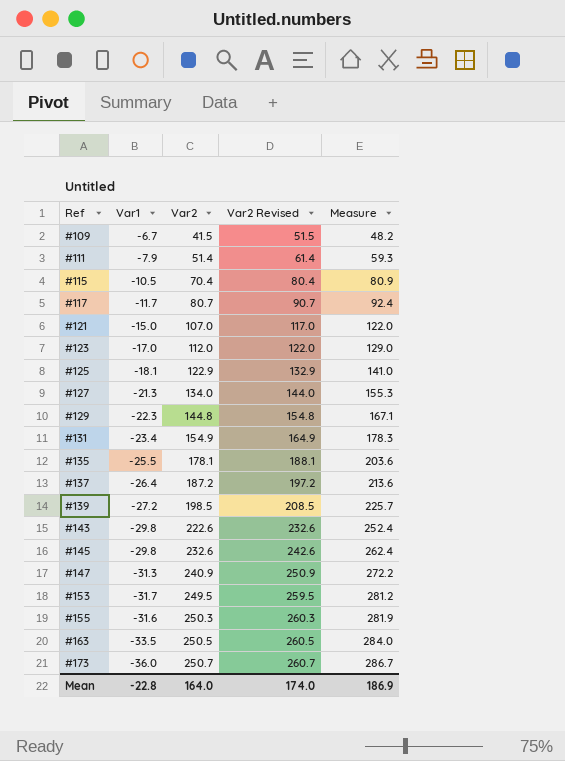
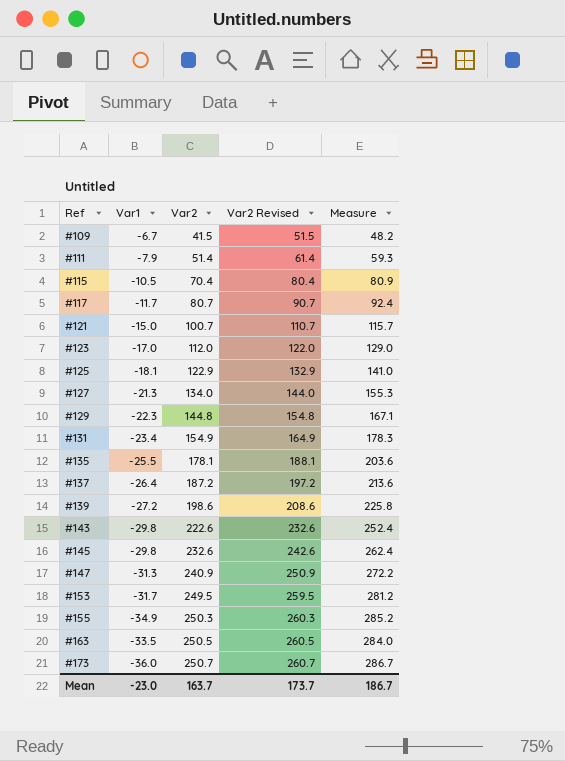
#121 | Var2: 107.0 -> 100.7
#121 | Var2 Revised: 117.0 -> 110.7
#121 | Measure: 122.0 -> 115.7
#139 | Var2: 198.5 -> 198.6
#139 | Var2 Revised: 208.5 -> 208.6
#139 | Measure: 225.7 -> 225.8
#155 | Var1: -31.6 -> -34.9
#155 | Measure: 281.9 -> 285.2
Mean | Var1: -22.8 -> -23.0
Mean | Var2: 164.0 -> 163.7
Mean | Var2 Revised: 174.0 -> 173.7
Mean | Measure: 186.9 -> 186.7

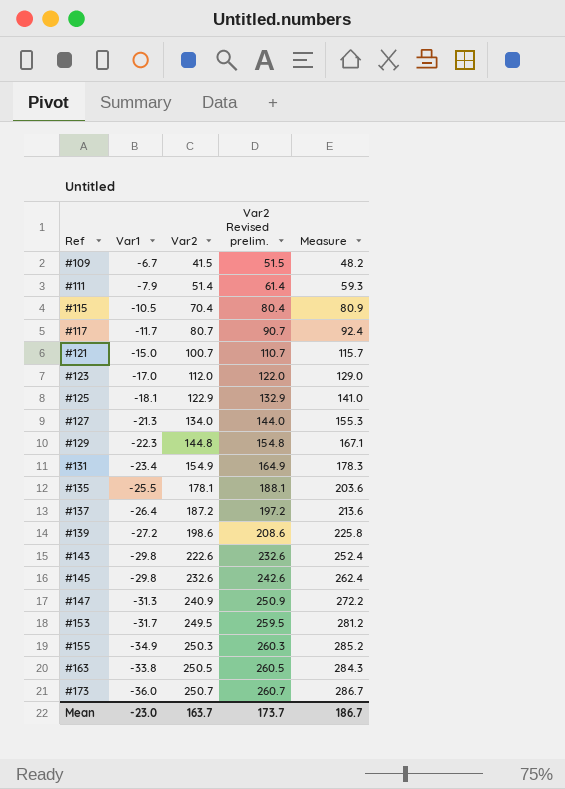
column name: Var2 Revised -> Var2 Revised prelim.
#163 | Var1: -33.5 -> -33.8
#163 | Measure: 284.0 -> 284.3

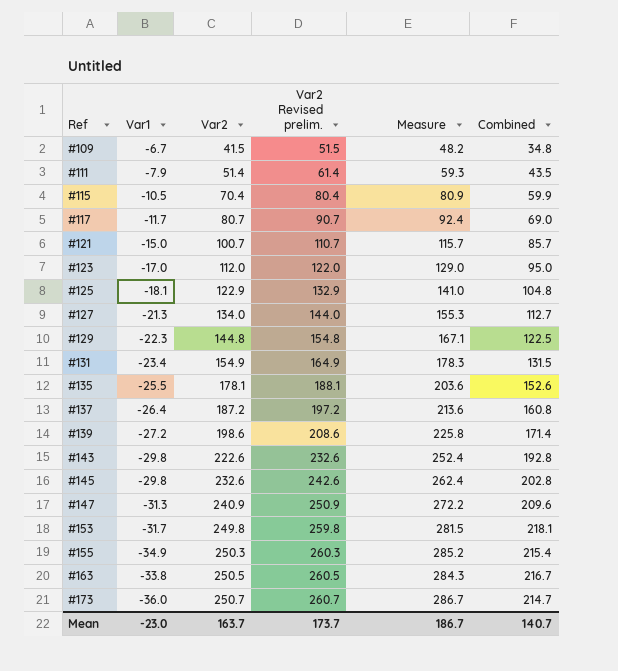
column Combined | formula: none -> [Var1] + [Var2]
#153 | Var2: 249.5 -> 249.8
#153 | Var2 Revised prelim.: 259.5 -> 259.8
#153 | Measure: 281.2 -> 281.5

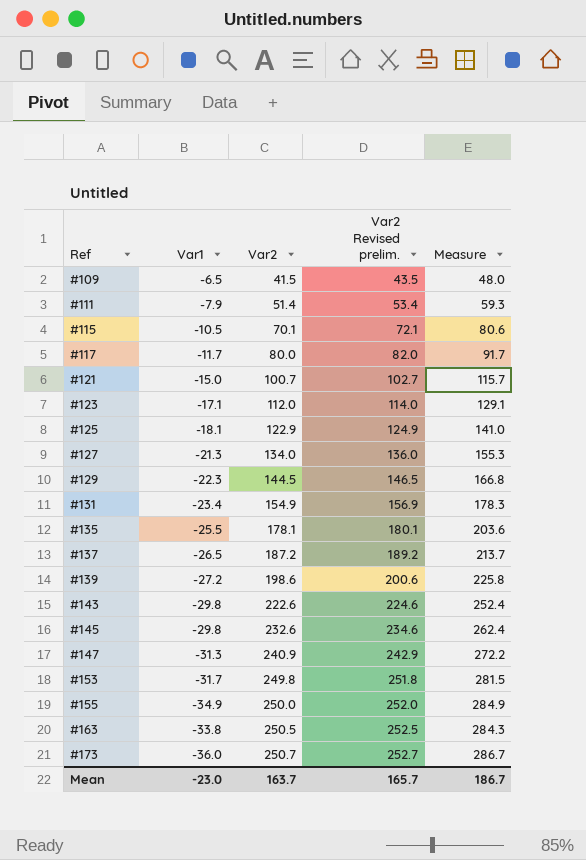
column Combined | formula: [Var1] + [Var2] -> none
column Var2 Revised prelim. | formula: [Var2] + 10 -> [Var2] + 2
#109 | Var1: -6.7 -> -6.5
#109 | Measure: 48.2 -> 48.0
#115 | Var2: 70.4 -> 70.1
#115 | Measure: 80.9 -> 80.6
#117 | Var2: 80.7 -> 80.0
#117 | Measure: 92.4 -> 91.7
#123 | Var1: -17.0 -> -17.1
#123 | Measure: 129.0 -> 129.1
#129 | Var2: 144.8 -> 144.5
#129 | Measure: 167.1 -> 166.8
#137 | Var1: -26.4 -> -26.5
#137 | Measure: 213.6 -> 213.7
#155 | Var2: 250.3 -> 250.0
#155 | Measure: 285.2 -> 284.9
Mean | Var2 Revised prelim.: 173.7 -> 165.7

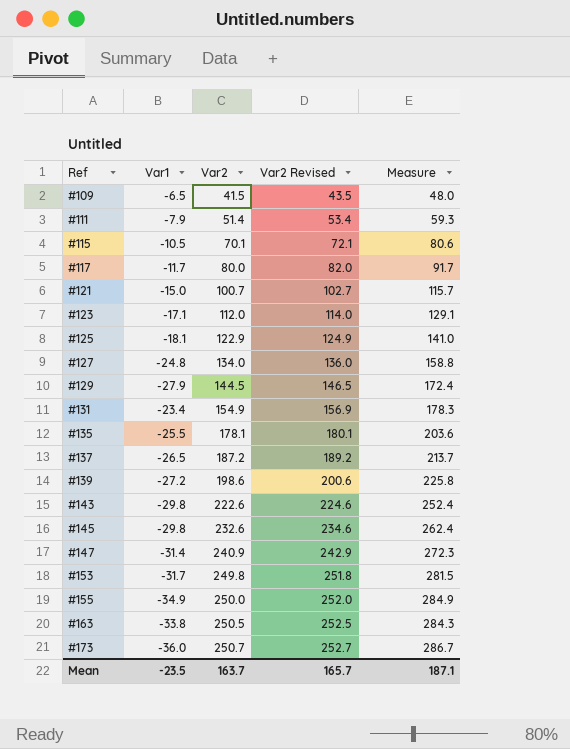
column name: Var2 Revised prelim. -> Var2 Revised
#127 | Var1: -21.3 -> -24.8
#127 | Measure: 155.3 -> 158.8
#129 | Var1: -22.3 -> -27.9
#129 | Measure: 166.8 -> 172.4
#147 | Var1: -31.3 -> -31.4
#147 | Measure: 272.2 -> 272.3
Mean | Var1: -23.0 -> -23.5
Mean | Measure: 186.7 -> 187.1

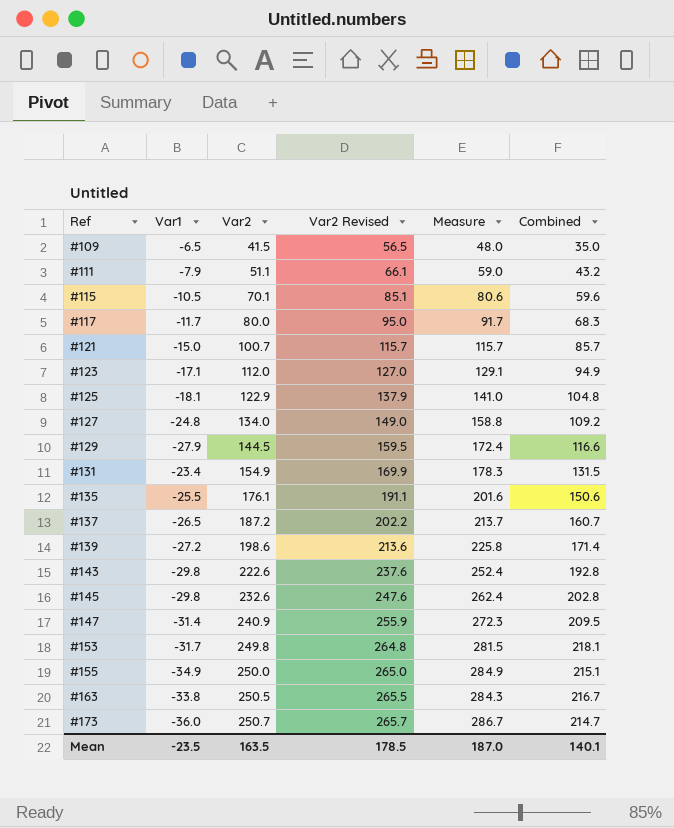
column Var2 Revised | formula: [Var2] + 2 -> [Var2] + 15
column Combined | formula: none -> [Var1] + [Var2]
#111 | Var2: 51.4 -> 51.1
#111 | Measure: 59.3 -> 59.0
#135 | Var2: 178.1 -> 176.1
#135 | Measure: 203.6 -> 201.6
Mean | Var2: 163.7 -> 163.5
Mean | Var2 Revised: 165.7 -> 178.5
Mean | Measure: 187.1 -> 187.0

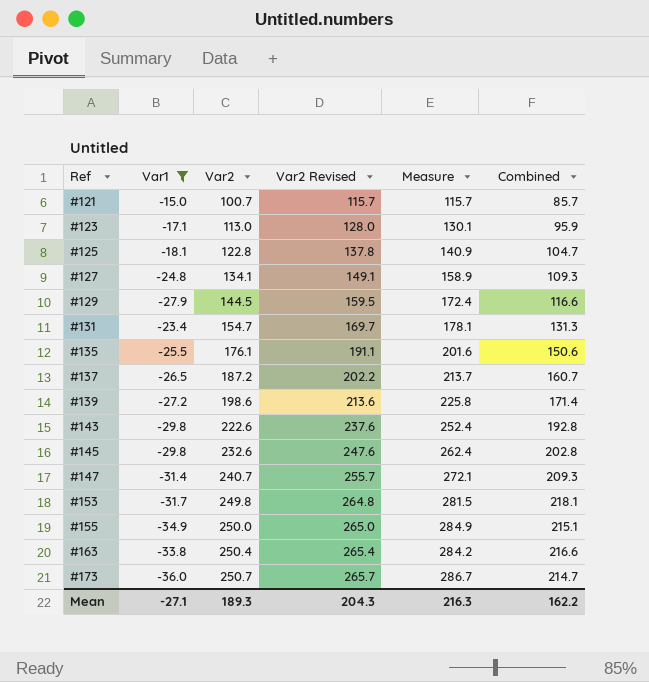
filter: none -> Var1 <= -15.0
#123 | Var2: 112.0 -> 113.0
#123 | Var2 Revised: 127.0 -> 128.0
#123 | Measure: 129.1 -> 130.1
#123 | Combined: 94.9 -> 95.9
#125 | Var2: 122.9 -> 122.8
#125 | Var2 Revised: 137.9 -> 137.8
#125 | Measure: 141.0 -> 140.9
#125 | Combined: 104.8 -> 104.7
#127 | Var2: 134.0 -> 134.1
#127 | Var2 Revised: 149.0 -> 149.1
#127 | Measure: 158.8 -> 158.9
#127 | Combined: 109.2 -> 109.3
#131 | Var2: 154.9 -> 154.7
#131 | Var2 Revised: 169.9 -> 169.7
#131 | Measure: 178.3 -> 178.1
#131 | Combined: 131.5 -> 131.3
#147 | Var2: 240.9 -> 240.7
#147 | Var2 Revised: 255.9 -> 255.7
#147 | Measure: 272.3 -> 272.1
#147 | Combined: 209.5 -> 209.3
#163 | Var2: 250.5 -> 250.4
#163 | Var2 Revised: 265.5 -> 265.4
#163 | Measure: 284.3 -> 284.2
#163 | Combined: 216.7 -> 216.6
Mean | Var1: -23.5 -> -27.1
Mean | Var2: 163.5 -> 189.3
Mean | Var2 Revised: 178.5 -> 204.3
Mean | Measure: 187.0 -> 216.3
Mean | Combined: 140.1 -> 162.2

